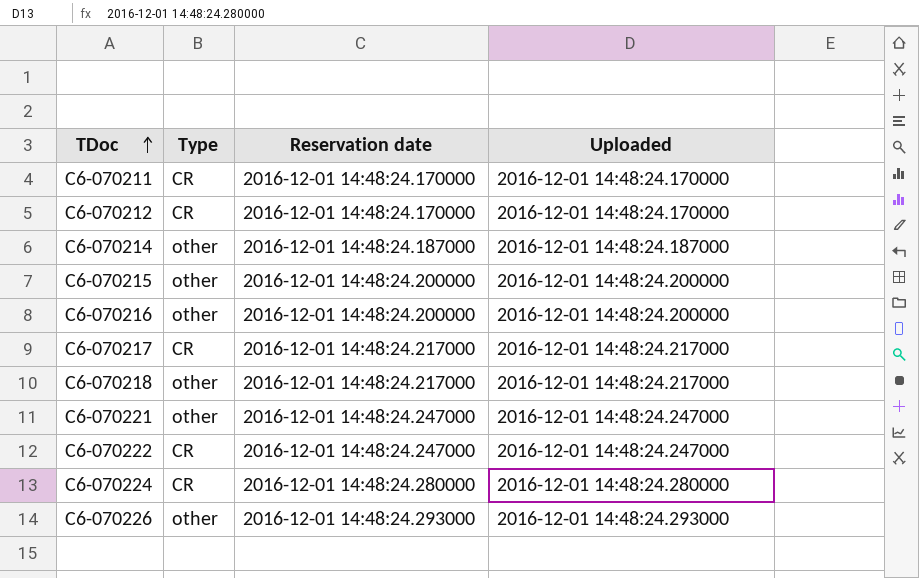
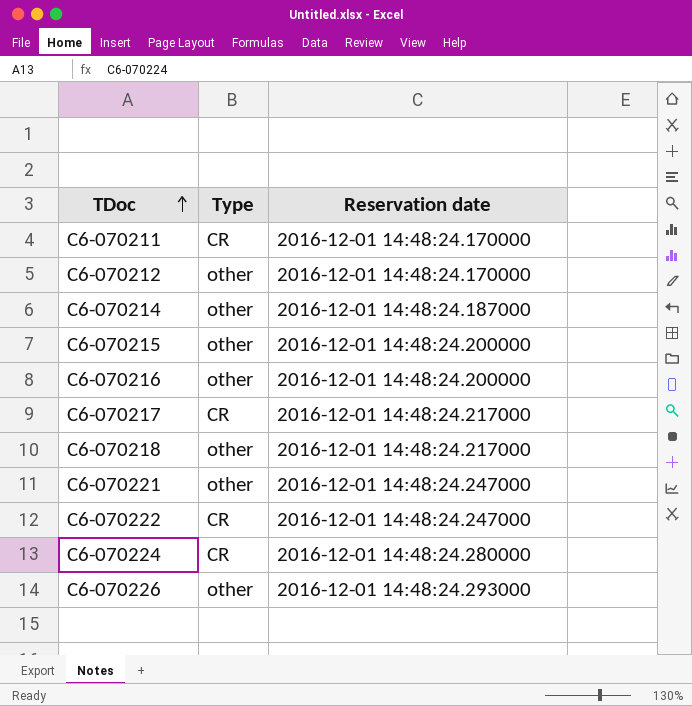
column Uploaded | position: 4 -> none
C6-070212 | Type: CR -> other

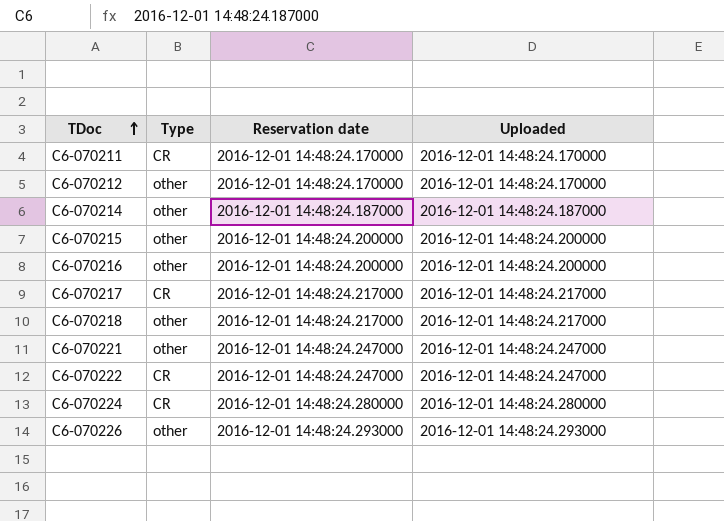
column Uploaded | position: none -> 4

